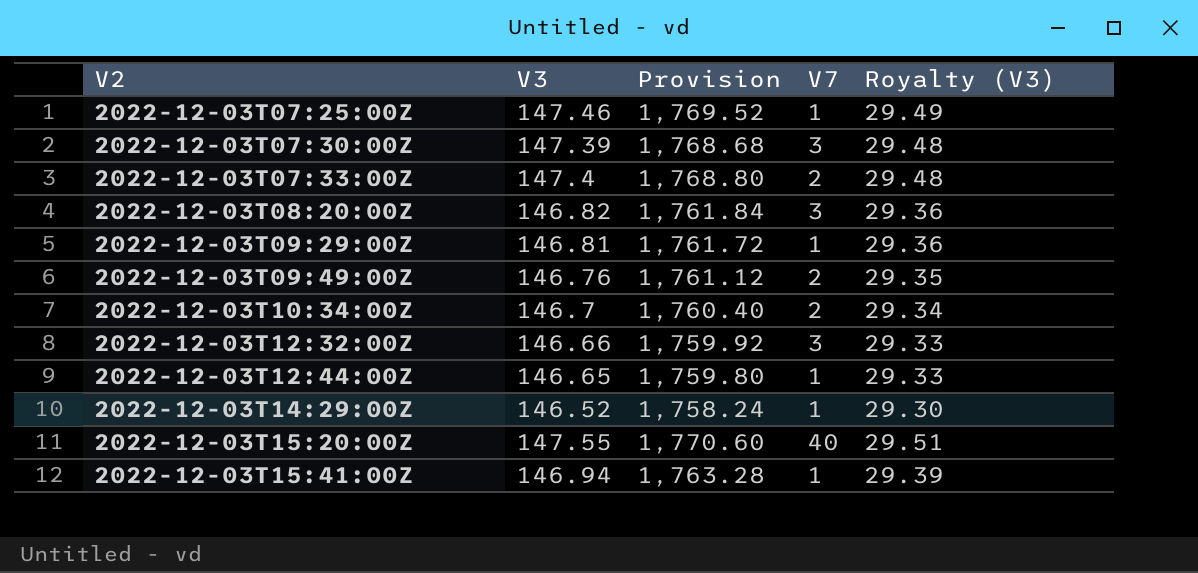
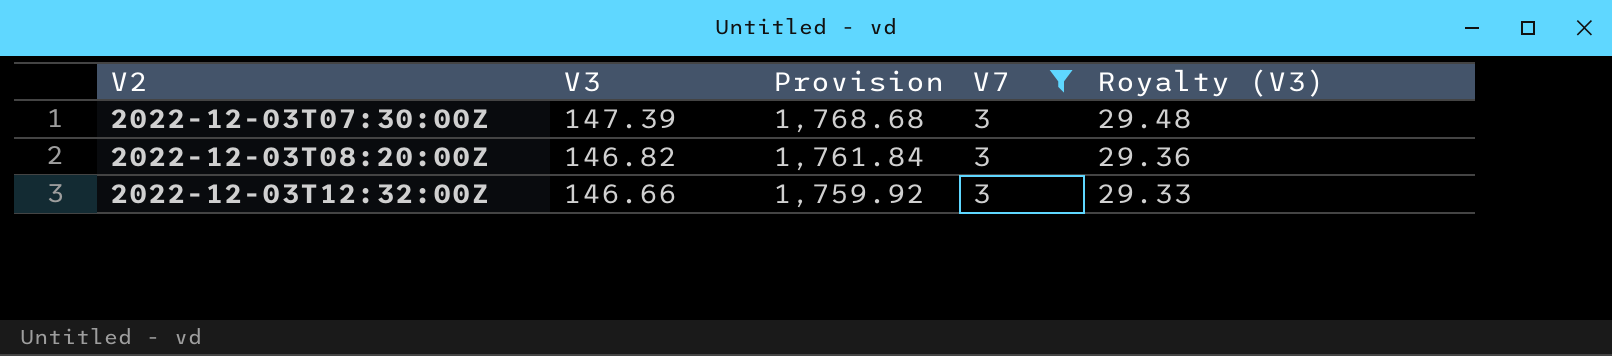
filter: none -> V7 = 3

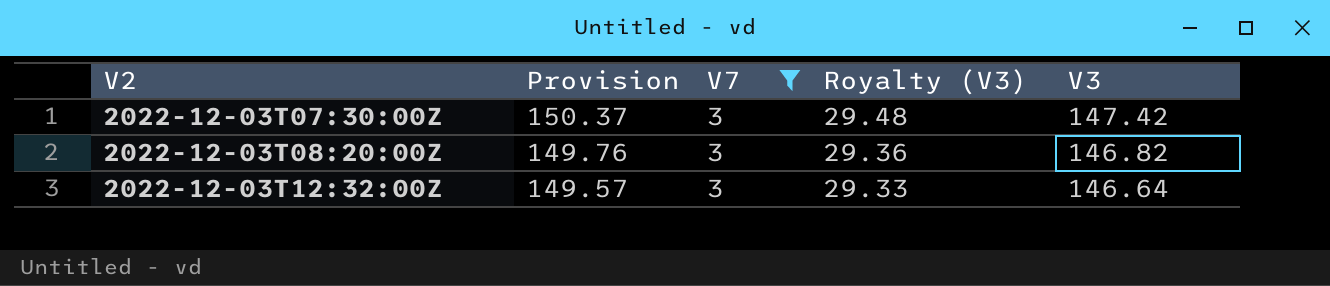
column Provision | formula: [V3] * 12 -> [V3] * 1.02
column V3 | position: 2 -> 5
2022-12-03T07:30:00Z | V3: 147.39 -> 147.42
2022-12-03T12:32:00Z | V3: 146.66 -> 146.64

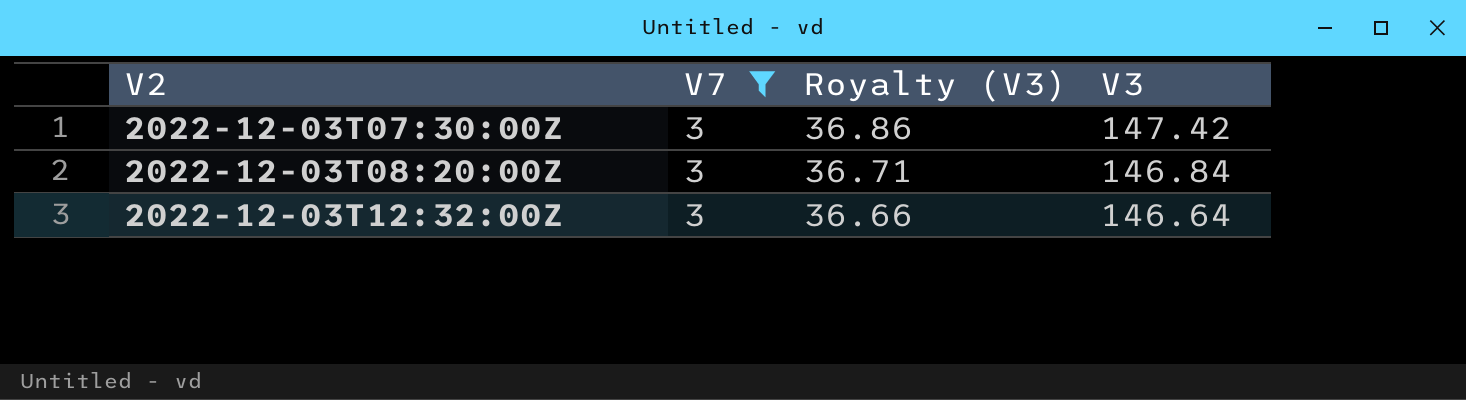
column Provision | formula: [V3] * 1.02 -> none
column Royalty (V3) | formula: [V3] * 0.2 -> [V3] * 0.25
2022-12-03T08:20:00Z | V3: 146.82 -> 146.84

